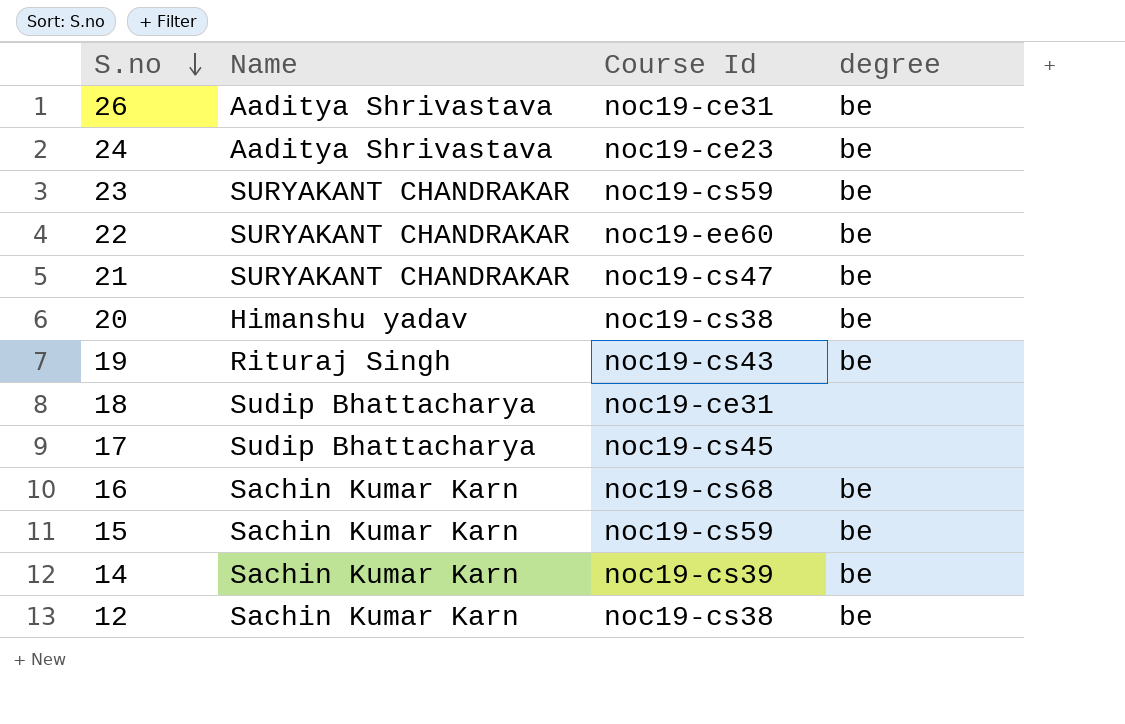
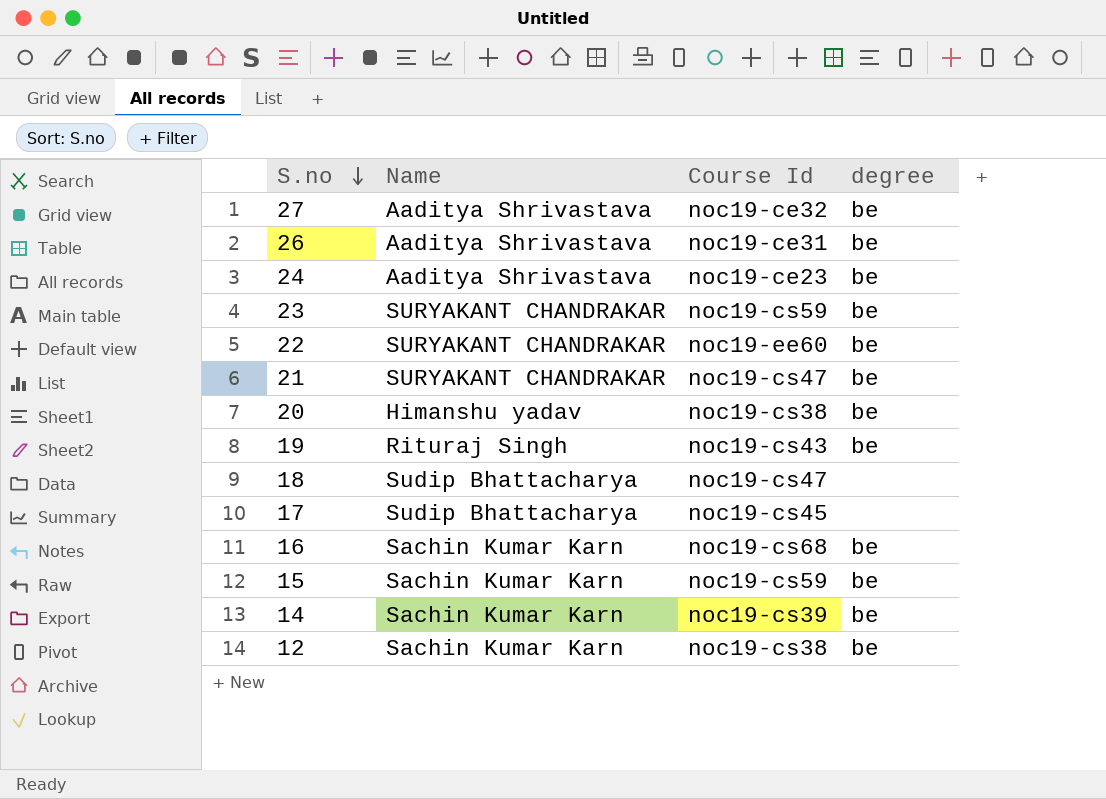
row 27: none -> Aaditya Shrivastava | noc19-ce32 | be
18 | Course Id: noc19-ce31 -> noc19-cs47

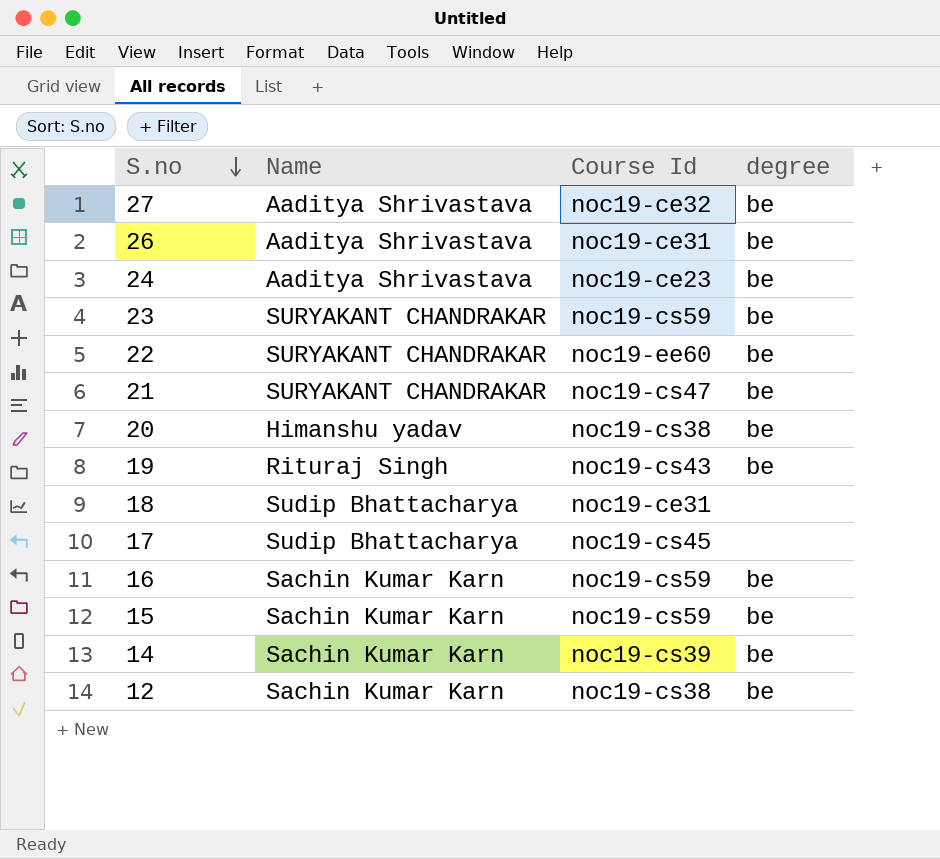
18 | Course Id: noc19-cs47 -> noc19-ce31
16 | Course Id: noc19-cs68 -> noc19-cs59

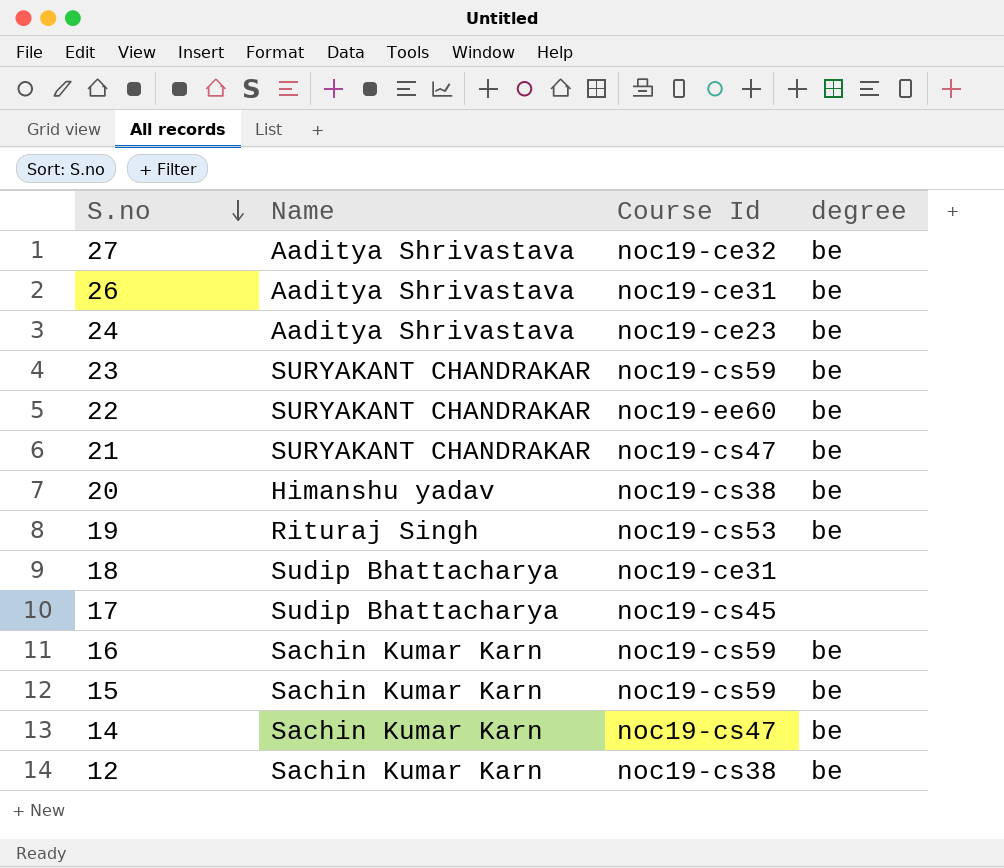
19 | Course Id: noc19-cs43 -> noc19-cs53
14 | Course Id: noc19-cs39 -> noc19-cs47

